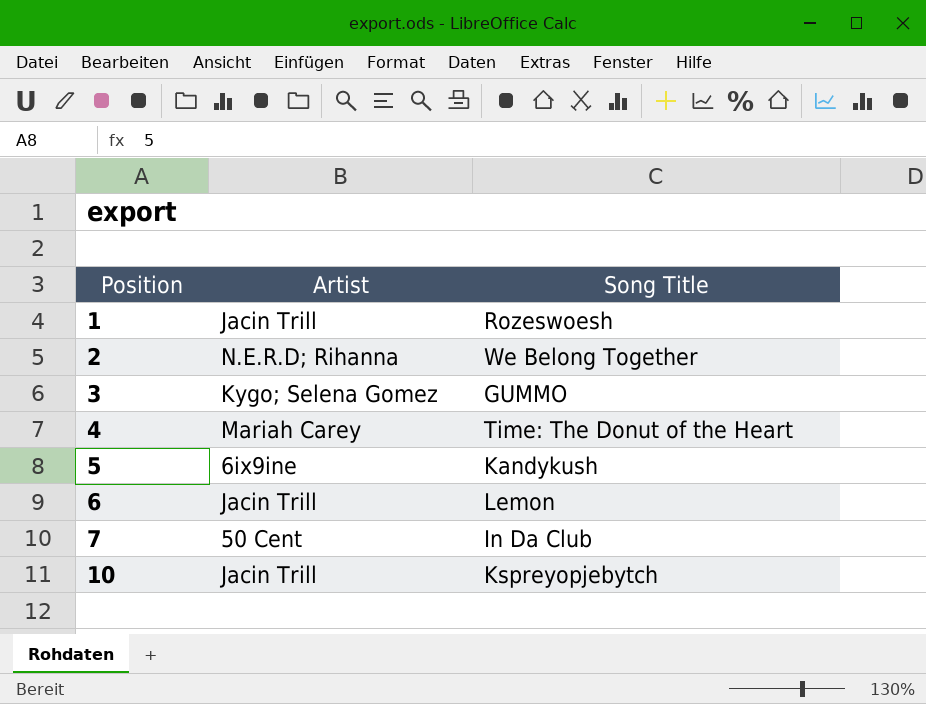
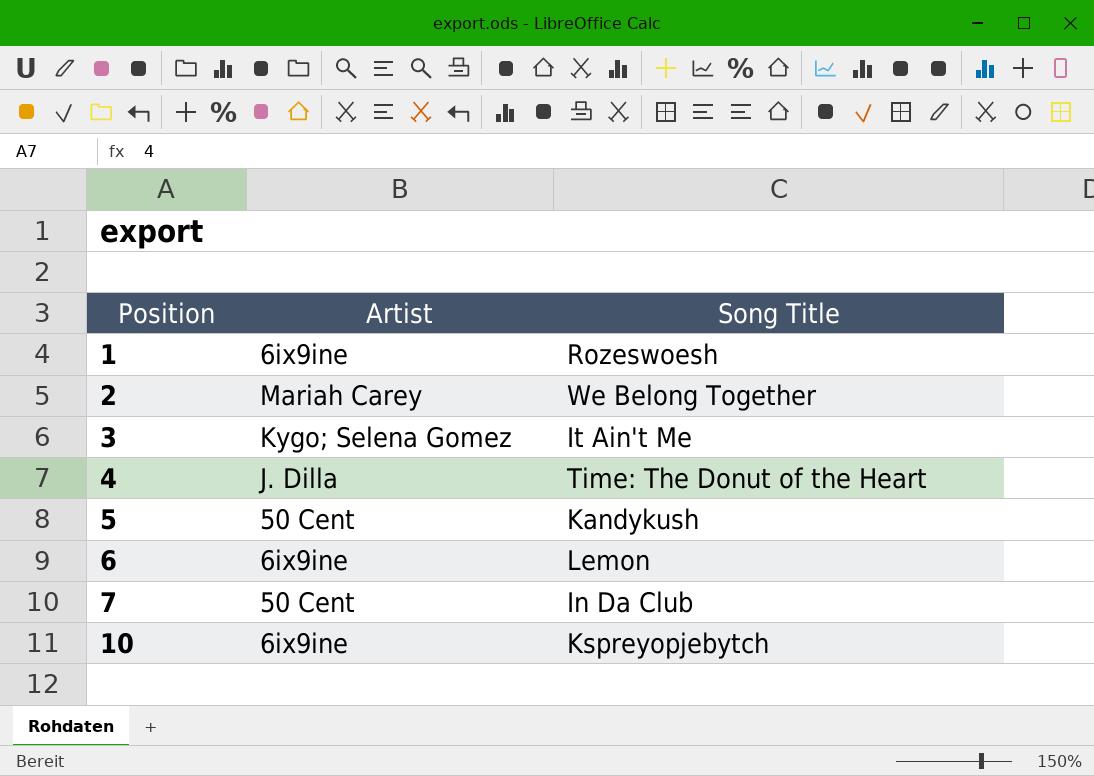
1 | Artist: Jacin Trill -> 6ix9ine
2 | Artist: N.E.R.D; Rihanna -> Mariah Carey
3 | Song Title: GUMMO -> It Ain't Me
4 | Artist: Mariah Carey -> J. Dilla
5 | Artist: 6ix9ine -> 50 Cent
6 | Artist: Jacin Trill -> 6ix9ine
10 | Artist: Jacin Trill -> 6ix9ine

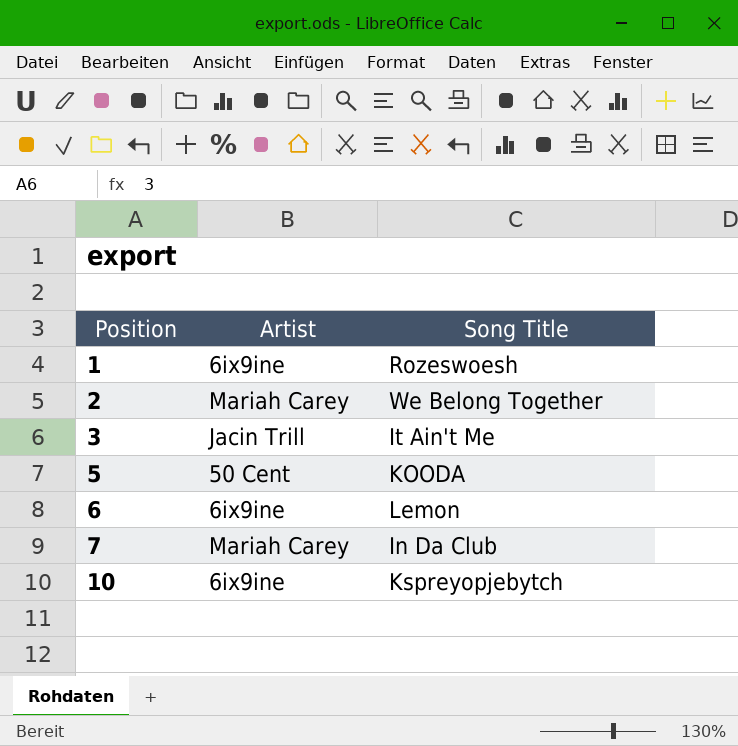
row 4: J. Dilla | Time: The Donut of the Heart -> none
3 | Artist: Kygo; Selena Gomez -> Jacin Trill
5 | Song Title: Kandykush -> KOODA
7 | Artist: 50 Cent -> Mariah Carey

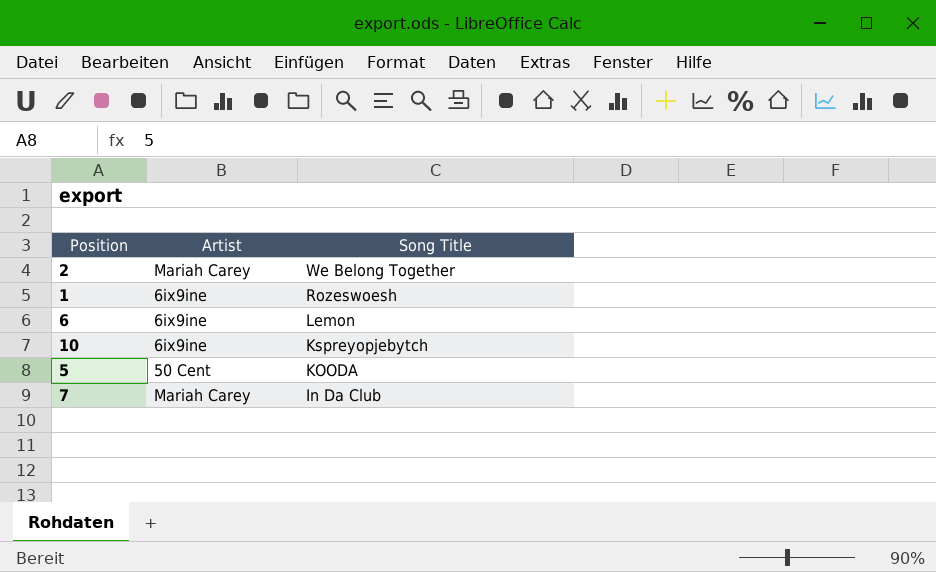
row order: Position ascending -> Song Title descending
row 3: Jacin Trill | It Ain't Me -> none

